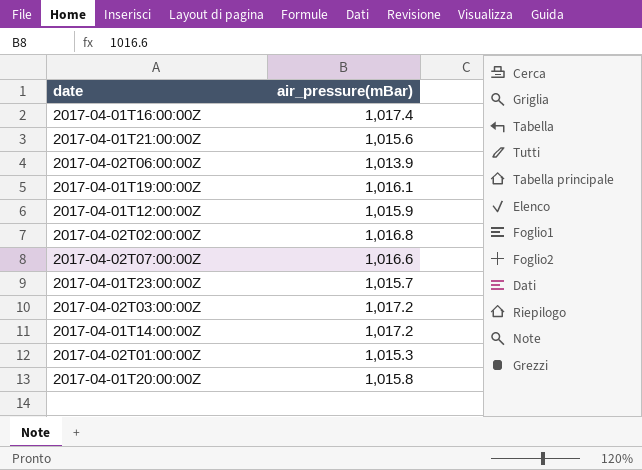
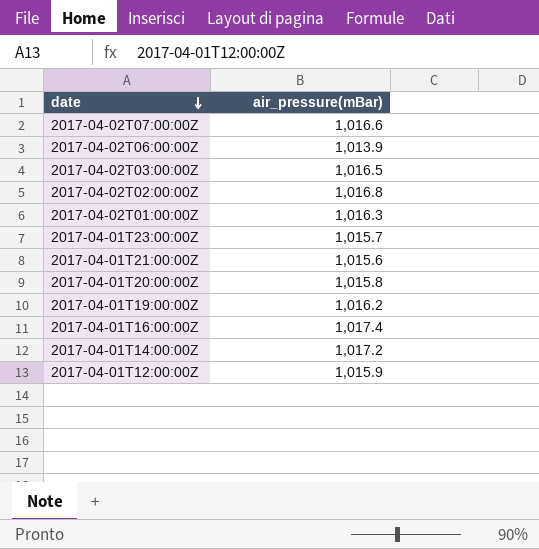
row order: none -> date descending
2017-04-02T03:00:00Z | air_pressure(mBar): 1,017.2 -> 1,016.5
2017-04-02T01:00:00Z | air_pressure(mBar): 1,015.3 -> 1,016.3
2017-04-01T19:00:00Z | air_pressure(mBar): 1,016.1 -> 1,016.2

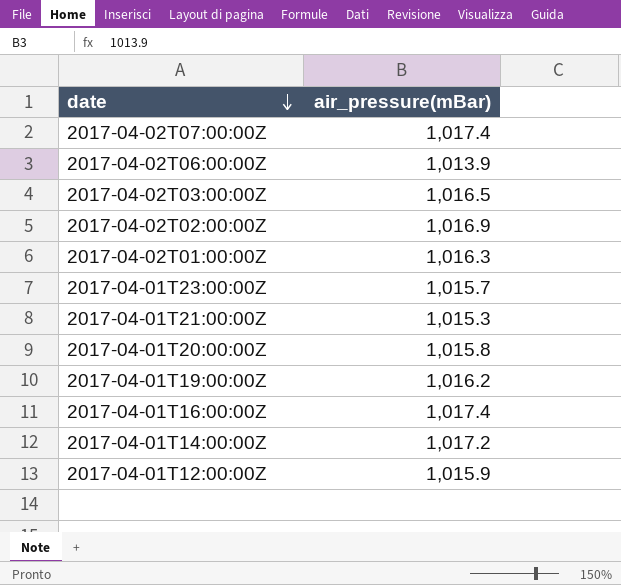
2017-04-02T07:00:00Z | air_pressure(mBar): 1,016.6 -> 1,017.4
2017-04-02T02:00:00Z | air_pressure(mBar): 1,016.8 -> 1,016.9
2017-04-01T21:00:00Z | air_pressure(mBar): 1,015.6 -> 1,015.3

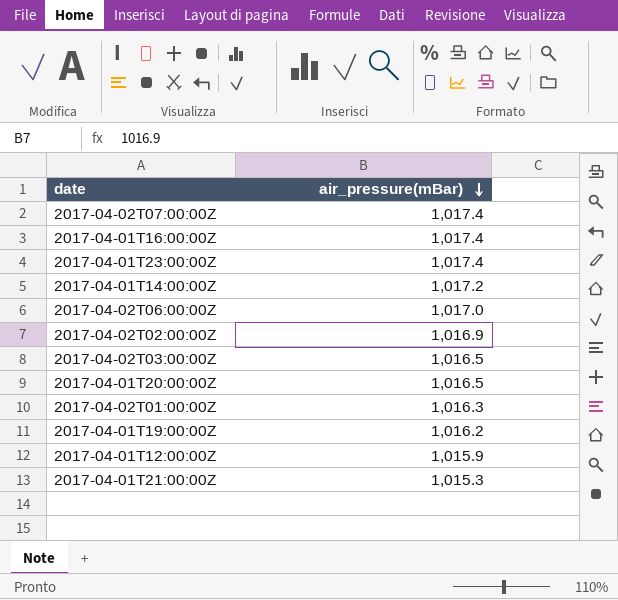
row order: date descending -> air_pressure(mBar) descending
2017-04-01T23:00:00Z | air_pressure(mBar): 1,015.7 -> 1,017.4
2017-04-02T06:00:00Z | air_pressure(mBar): 1,013.9 -> 1,017.0
2017-04-01T20:00:00Z | air_pressure(mBar): 1,015.8 -> 1,016.5

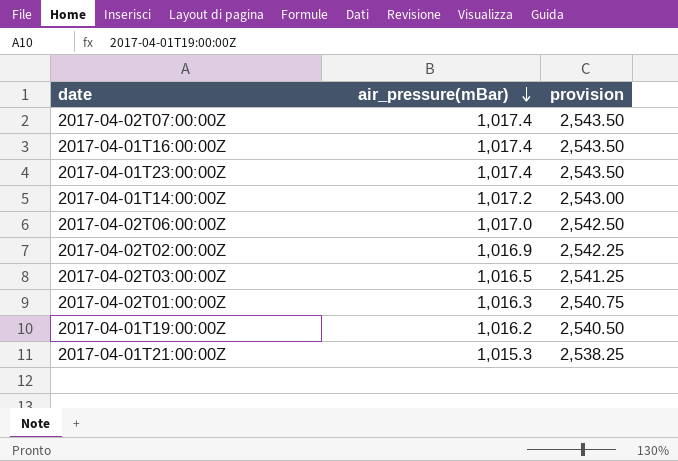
column provision | formula: none -> [air_pressure(mBar)] * 2.5
row 2017-04-01T20:00:00Z: 1,016.5 -> none
row 2017-04-01T12:00:00Z: 1,015.9 -> none

